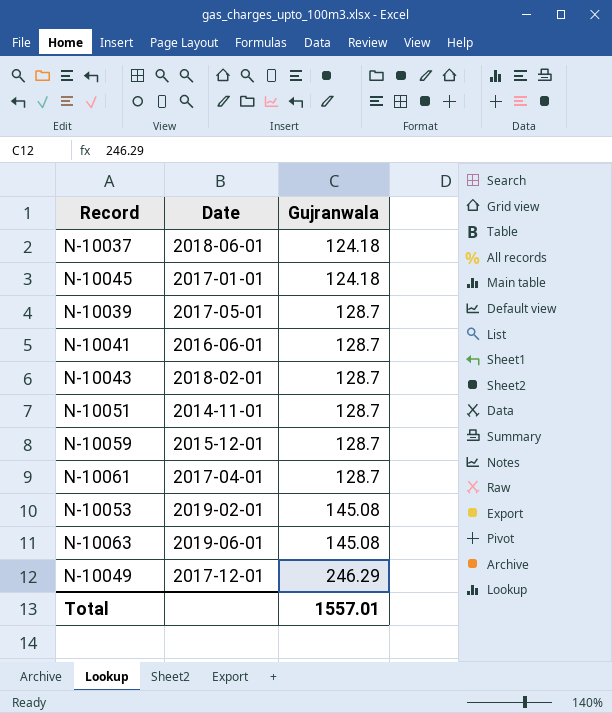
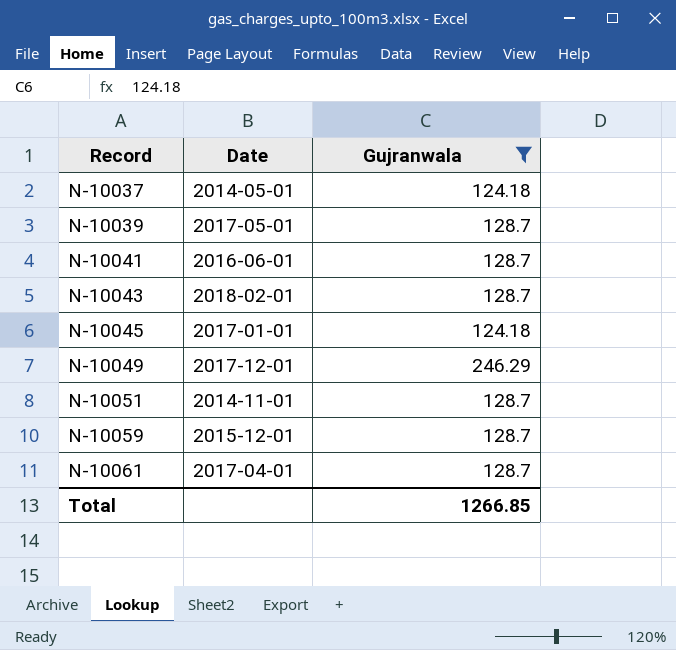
filter: none -> Gujranwala != 145.08
row order: Gujranwala ascending -> Record ascending
N-10037 | Date: 2018-06-01 -> 2014-05-01
Total | Gujranwala: 1557.01 -> 1266.85

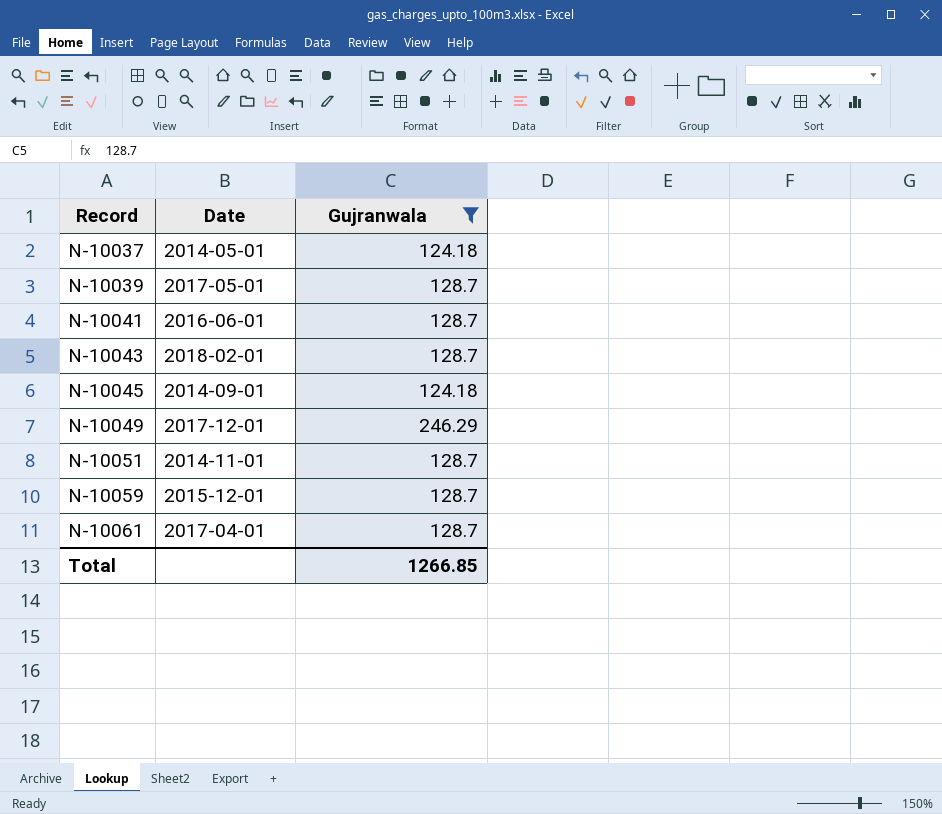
N-10045 | Date: 2017-01-01 -> 2014-09-01

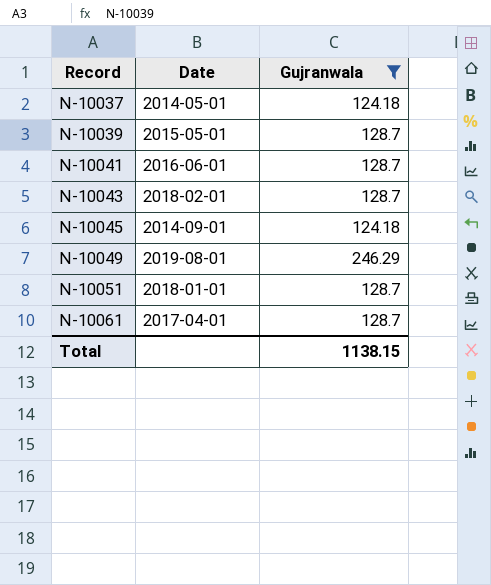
row N-10059: 2015-12-01 | 128.7 -> none
N-10039 | Date: 2017-05-01 -> 2015-05-01
N-10049 | Date: 2017-12-01 -> 2019-08-01
N-10051 | Date: 2014-11-01 -> 2018-01-01
Total | Gujranwala: 1266.85 -> 1138.15

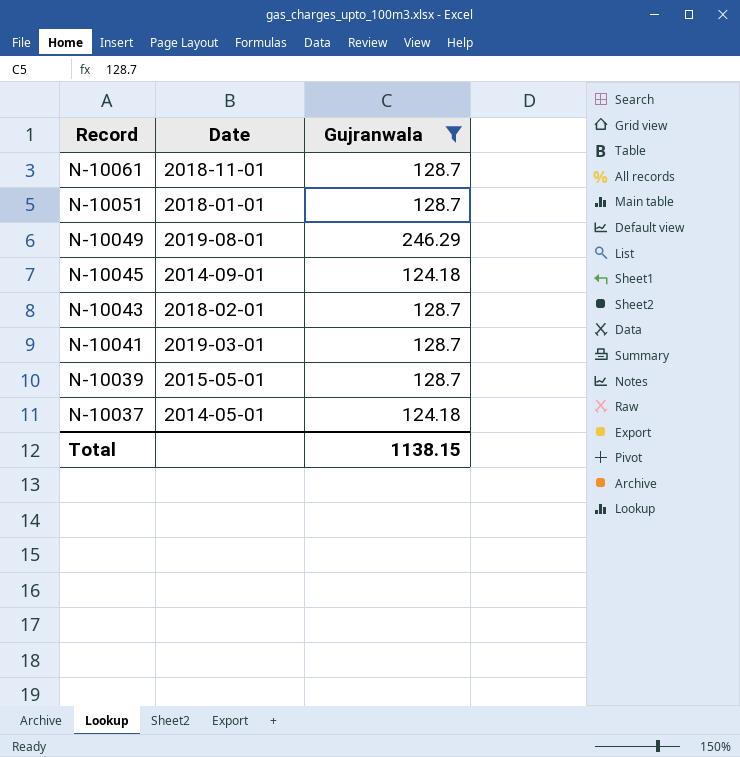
row order: Record ascending -> Record descending
N-10061 | Date: 2017-04-01 -> 2018-11-01
N-10041 | Date: 2016-06-01 -> 2019-03-01

